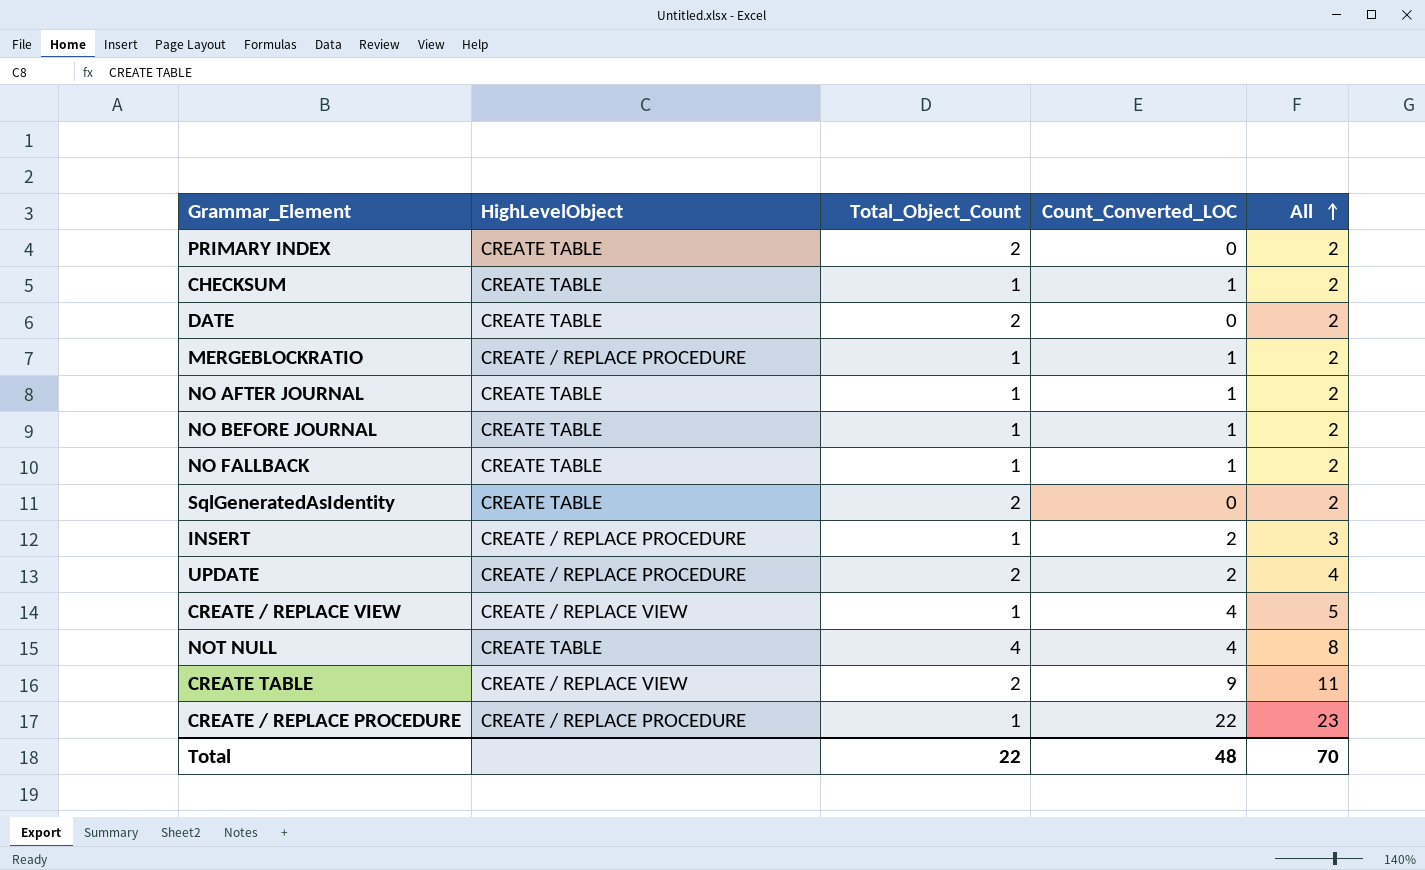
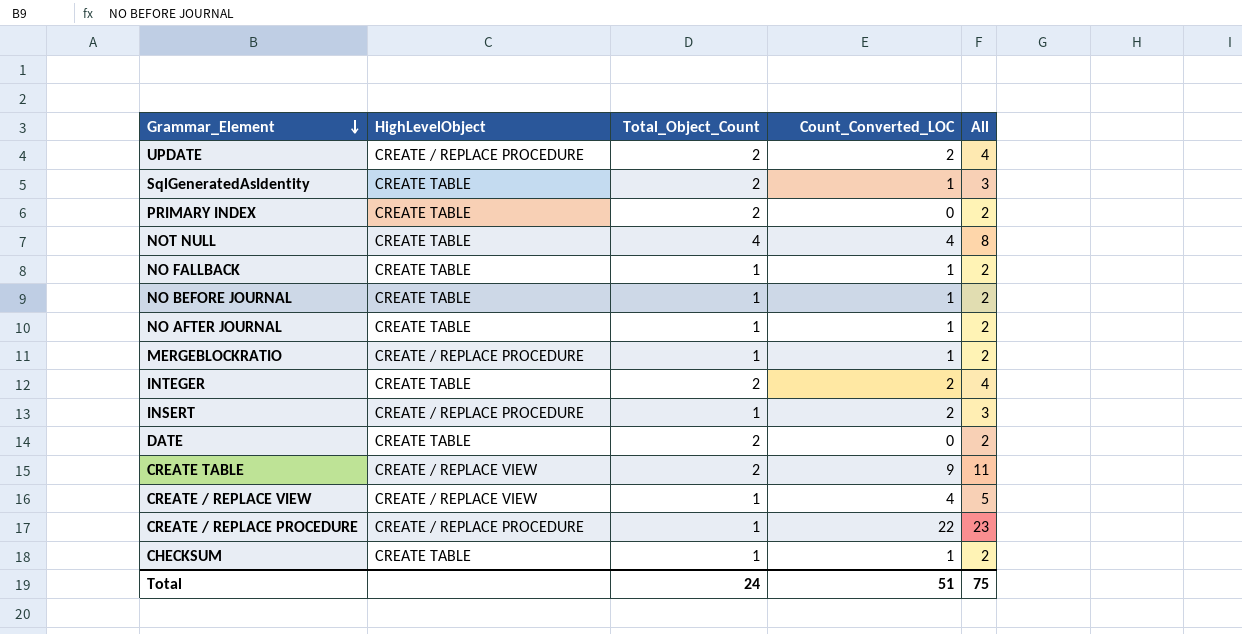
row order: All ascending -> Grammar_Element descending
SqlGeneratedAsIdentity | Count_Converted_LOC: 0 -> 1
SqlGeneratedAsIdentity | All: 2 -> 3
row INTEGER: none -> CREATE TABLE | 2 | 2 | 4
Total | Total_Object_Count: 22 -> 24
Total | Count_Converted_LOC: 48 -> 51
Total | All: 70 -> 75

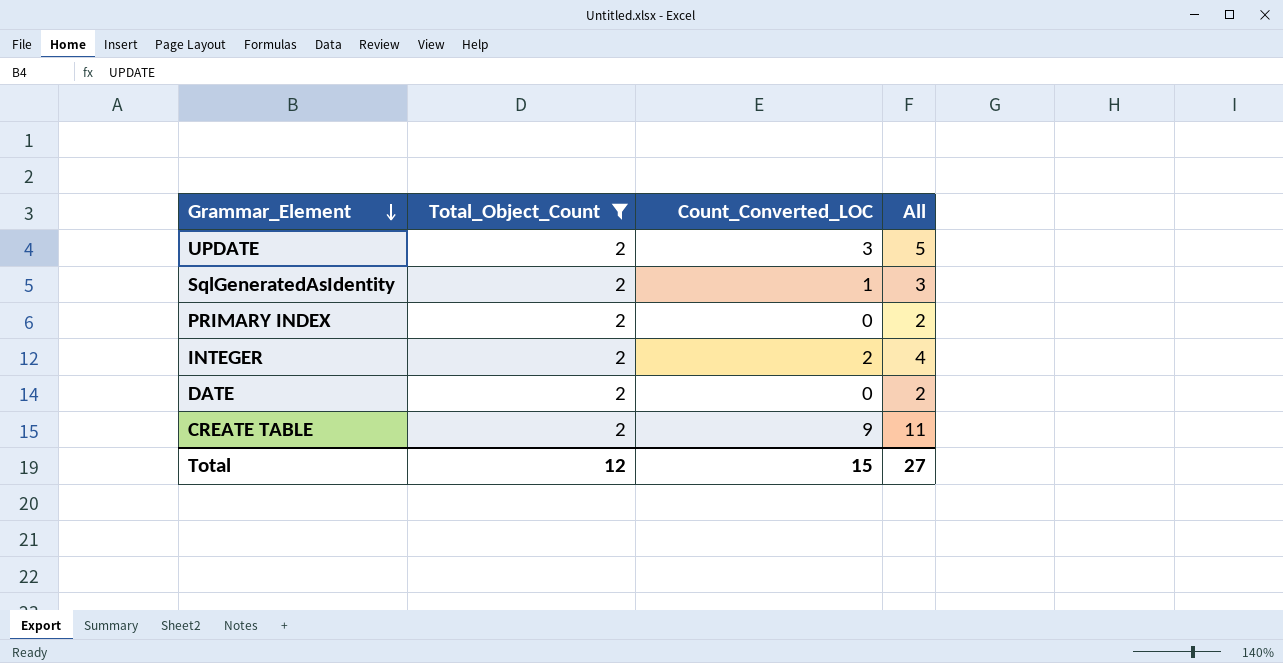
filter: none -> Total_Object_Count = 2
column HighLevelObject | position: 2 -> none
UPDATE | Count_Converted_LOC: 2 -> 3
UPDATE | All: 4 -> 5
Total | Total_Object_Count: 24 -> 12
Total | Count_Converted_LOC: 51 -> 15
Total | All: 75 -> 27

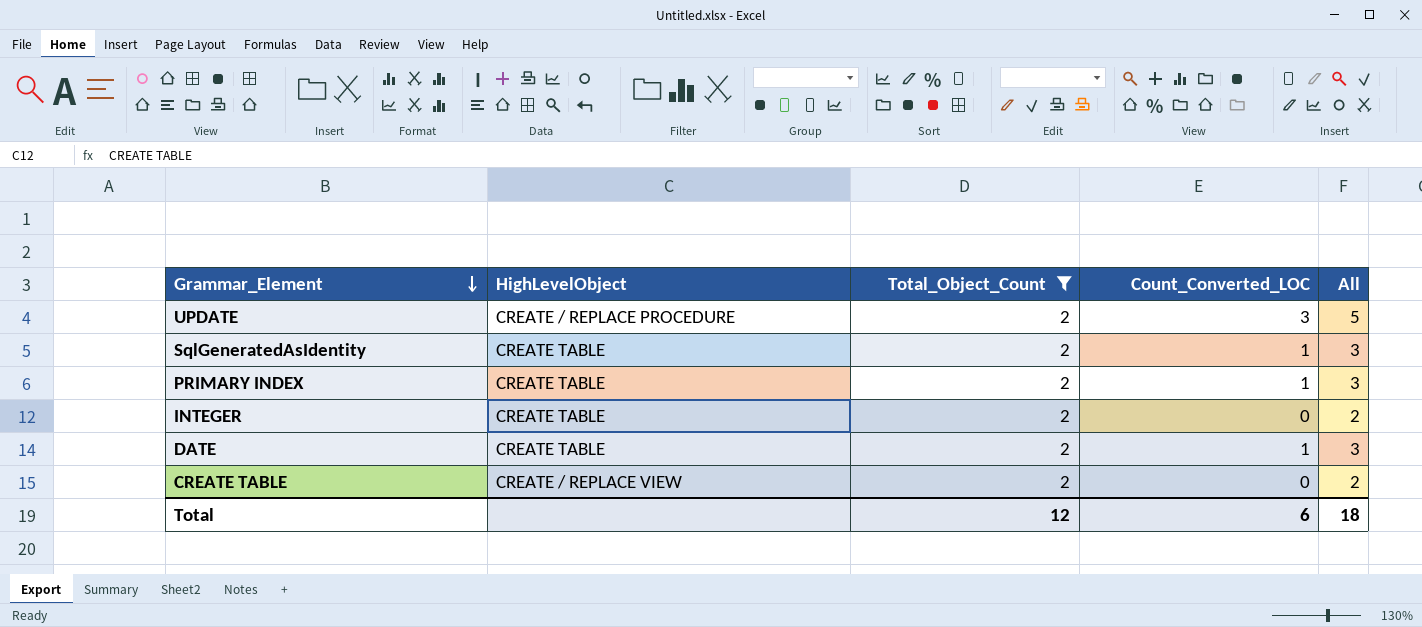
column HighLevelObject | position: none -> 2
PRIMARY INDEX | Count_Converted_LOC: 0 -> 1
PRIMARY INDEX | All: 2 -> 3
INTEGER | Count_Converted_LOC: 2 -> 0
INTEGER | All: 4 -> 2
DATE | Count_Converted_LOC: 0 -> 1
DATE | All: 2 -> 3
CREATE TABLE | Count_Converted_LOC: 9 -> 0
CREATE TABLE | All: 11 -> 2
Total | Count_Converted_LOC: 15 -> 6
Total | All: 27 -> 18

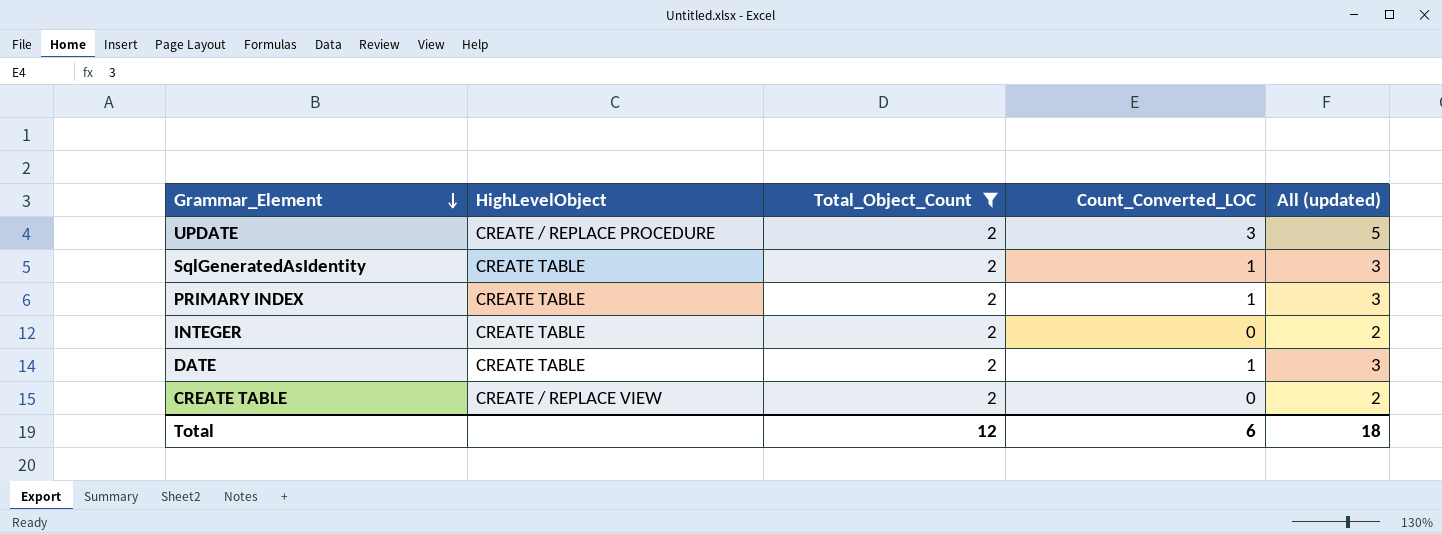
column name: All -> All (updated)

